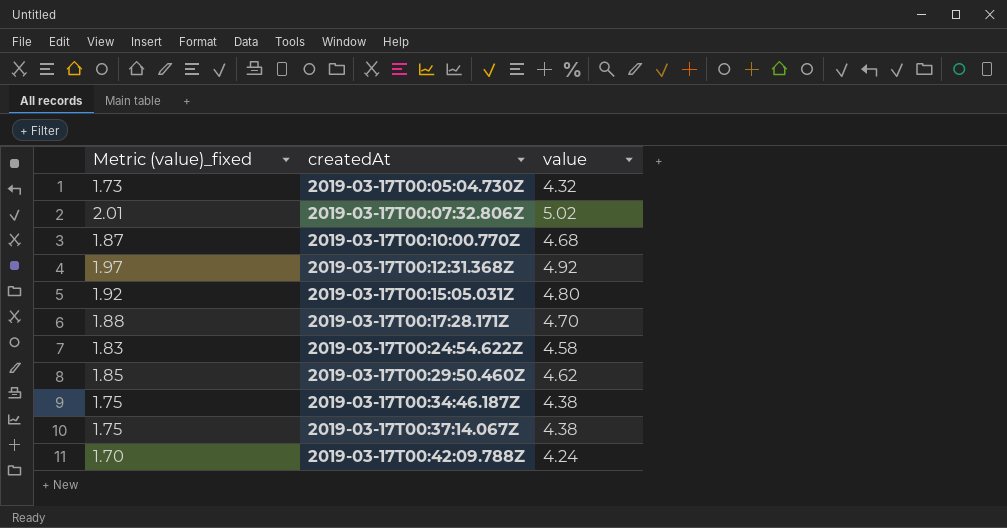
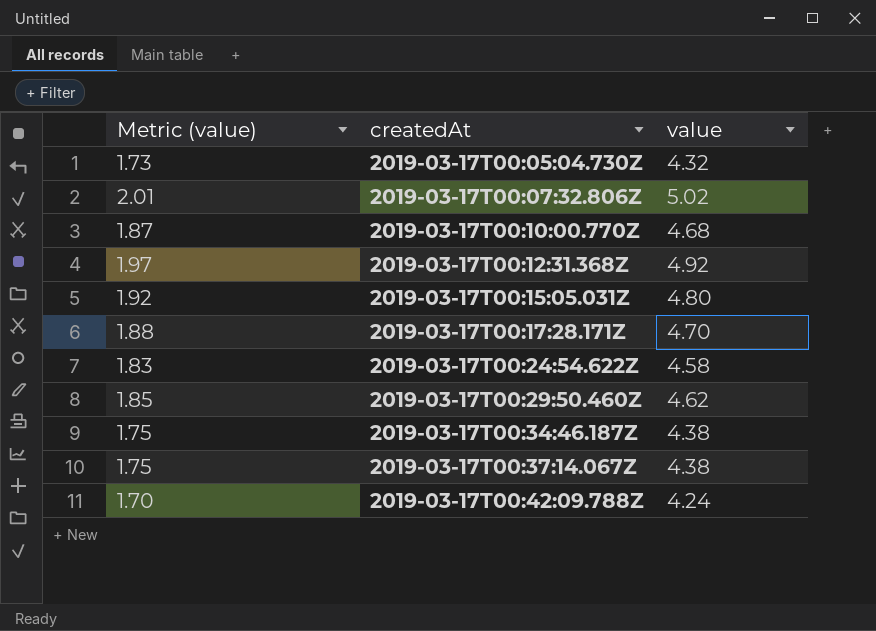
column name: Metric (value)_fixed -> Metric (value)

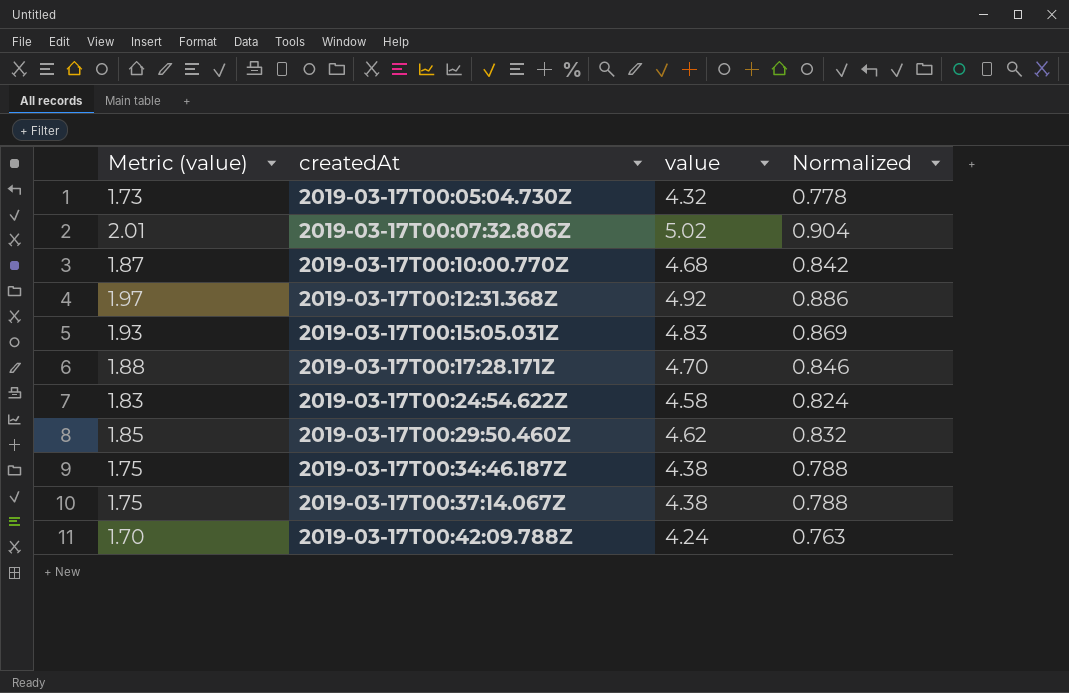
column Normalized | formula: none -> [value] * 0.18
2019-03-17T00:15:05.031Z | Metric (value): 1.92 -> 1.93
2019-03-17T00:15:05.031Z | value: 4.80 -> 4.83

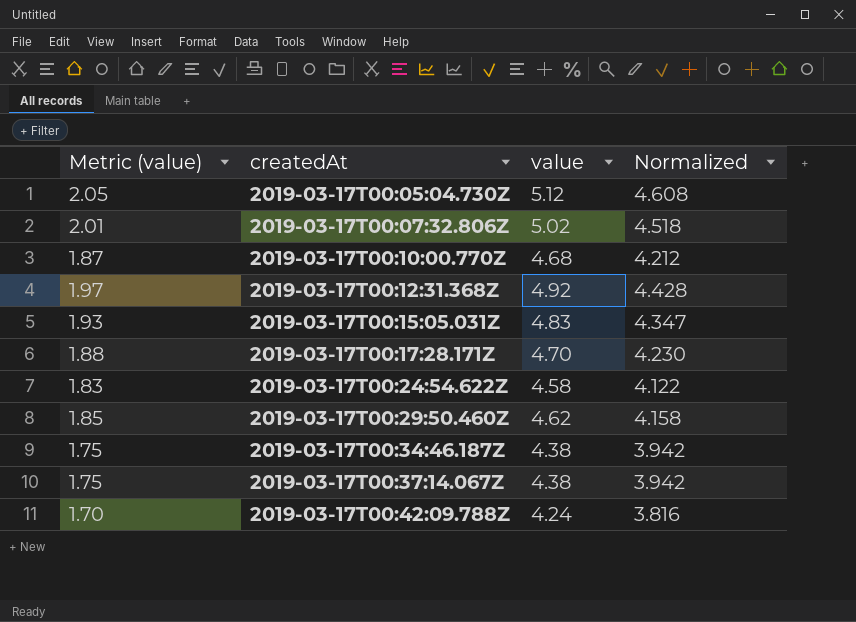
column Normalized | formula: [value] * 0.18 -> [value] * 0.9
2019-03-17T00:05:04.730Z | Metric (value): 1.73 -> 2.05
2019-03-17T00:05:04.730Z | value: 4.32 -> 5.12

